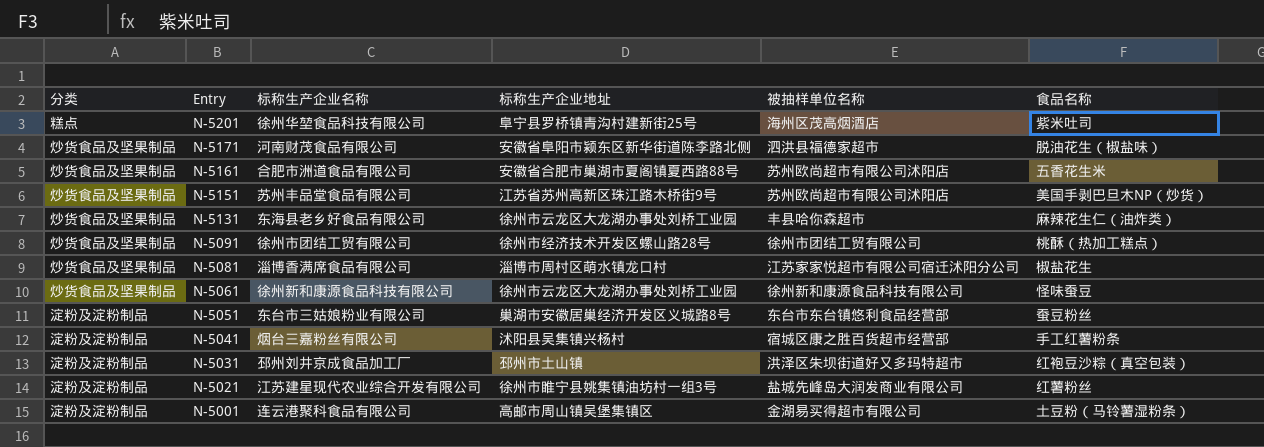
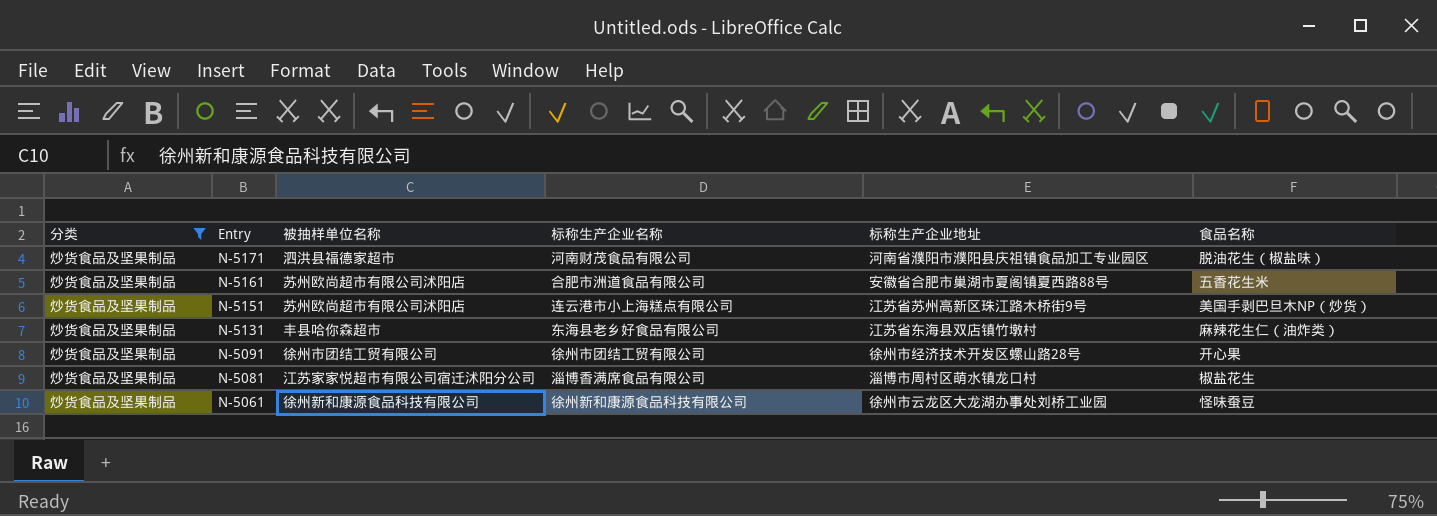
filter: none -> 分类 = 炒货食品及坚果制品
column 被抽样单位名称 | position: 5 -> 3
N-5171 | 标称生产企业地址: 安徽省阜阳市颍东区新华街道陈李路北侧 -> 河南省濮阳市濮阳县庆祖镇食品加工专业园区
N-5151 | 标称生产企业名称: 苏州丰品堂食品有限公司 -> 连云港市小上海糕点有限公司
N-5131 | 标称生产企业地址: 徐州市云龙区大龙湖办事处刘桥工业园 -> 江苏省东海县双店镇竹墩村
N-5091 | 食品名称: 桃酥（热加工糕点） -> 开心果

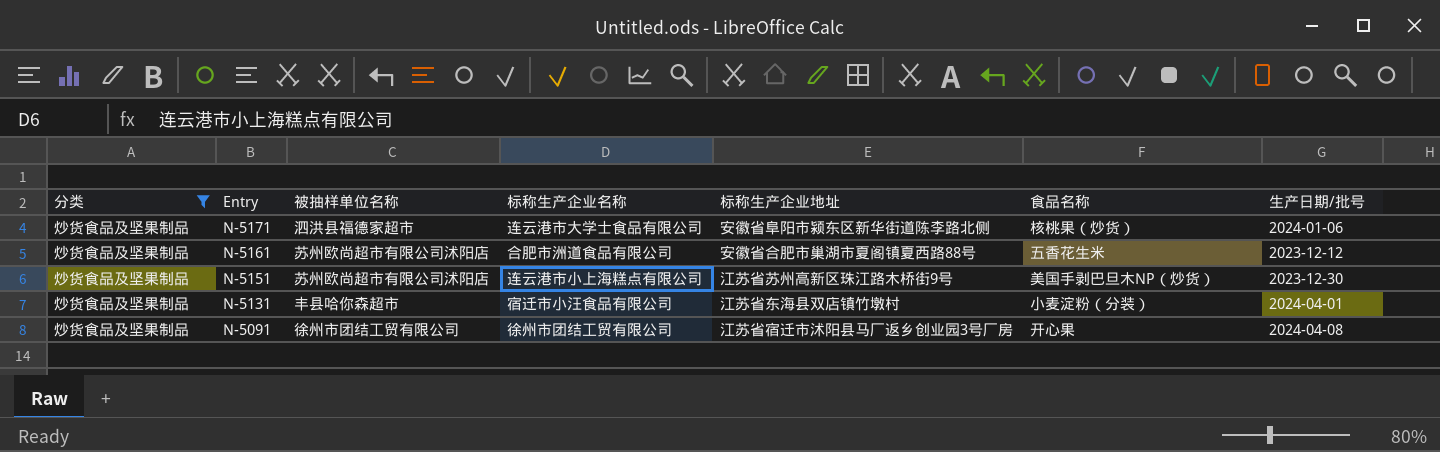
column 生产日期/批号 | position: none -> 7
row N-5081: 炒货食品及坚果制品 | 江苏家家悦超市有限公司宿迁沭阳分公司 | 淄博香满席食品有限公司 | 淄博市周村区萌水镇龙口村 | 椒盐花生 -> none
row N-5061: 炒货食品及坚果制品 | 徐州新和康源食品科技有限公司 | 徐州新和康源食品科技有限公司 | 徐州市云龙区大龙湖办事处刘桥工业园 | 怪味蚕豆 -> none
N-5171 | 标称生产企业名称: 河南财茂食品有限公司 -> 连云港市大学士食品有限公司
N-5171 | 标称生产企业地址: 河南省濮阳市濮阳县庆祖镇食品加工专业园区 -> 安徽省阜阳市颍东区新华街道陈李路北侧
N-5171 | 食品名称: 脱油花生（椒盐味） -> 核桃果（炒货）
N-5131 | 标称生产企业名称: 东海县老乡好食品有限公司 -> 宿迁市小汪食品有限公司
N-5131 | 食品名称: 麻辣花生仁（油炸类） -> 小麦淀粉（分装）
N-5091 | 标称生产企业地址: 徐州市经济技术开发区螺山路28号 -> 江苏省宿迁市沭阳县马厂返乡创业园3号厂房

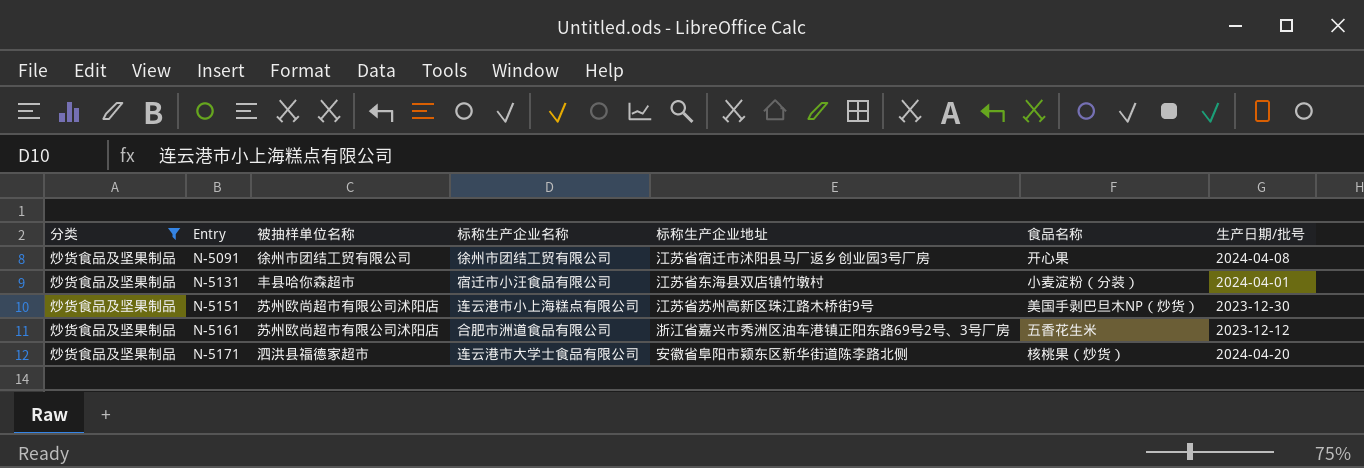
row order: Entry descending -> Entry ascending
N-5161 | 标称生产企业地址: 安徽省合肥市巢湖市夏阁镇夏西路88号 -> 浙江省嘉兴市秀洲区油车港镇正阳东路69号2号、3号厂房
N-5171 | 生产日期/批号: 2024-01-06 -> 2024-04-20

